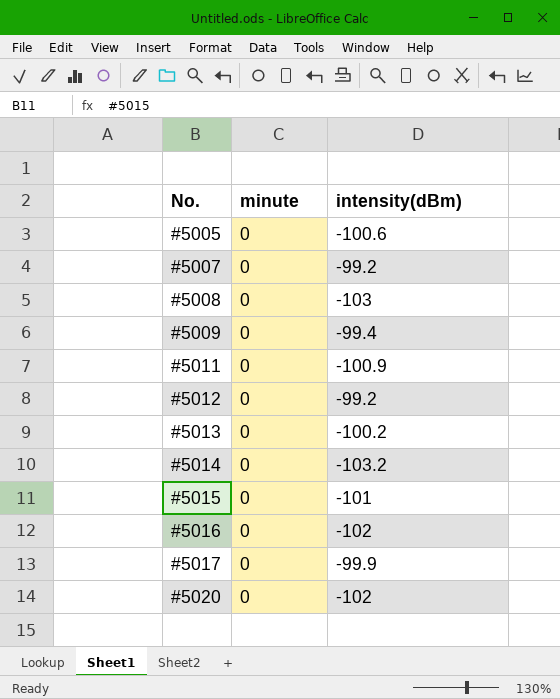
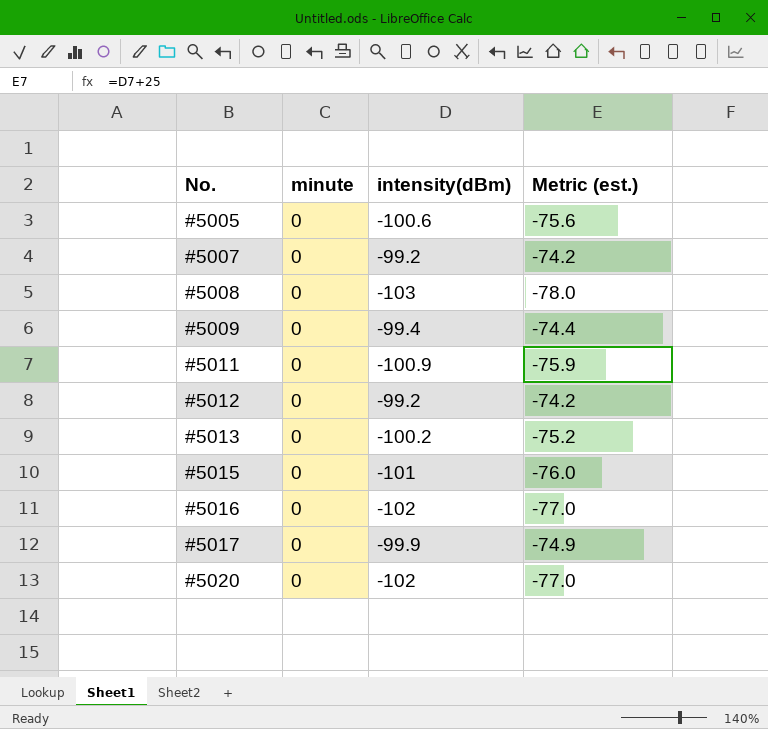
column Metric (est.) | formula: none -> [intensity(dBm)] + 25
row #5014: 0 | -103.2 -> none

